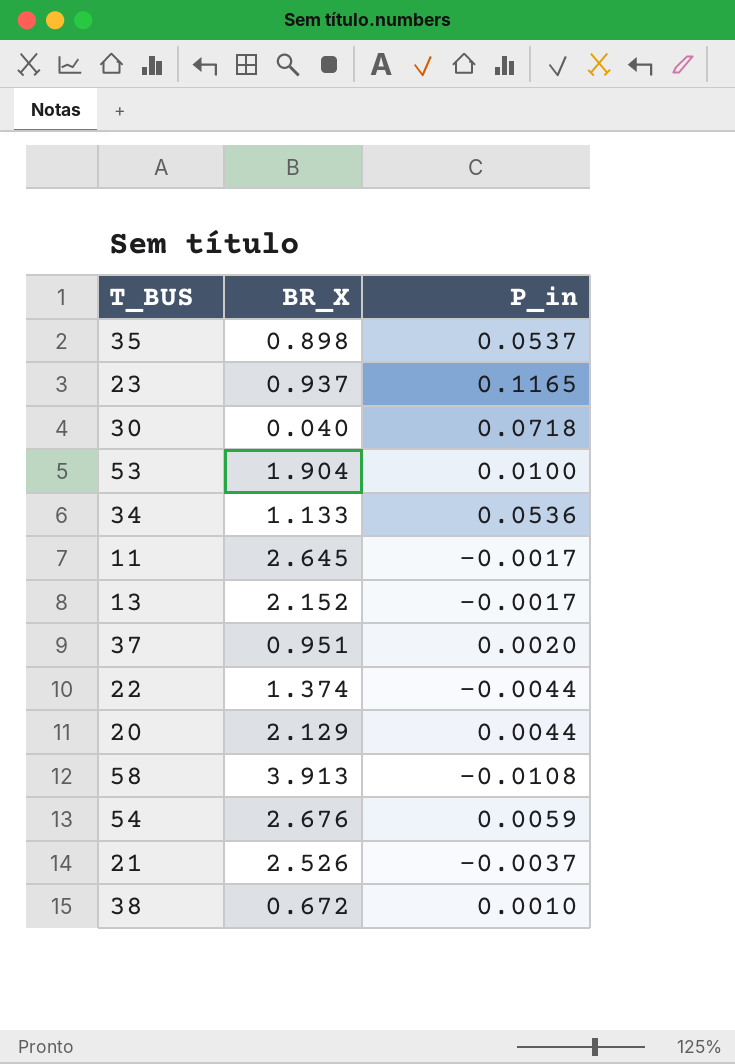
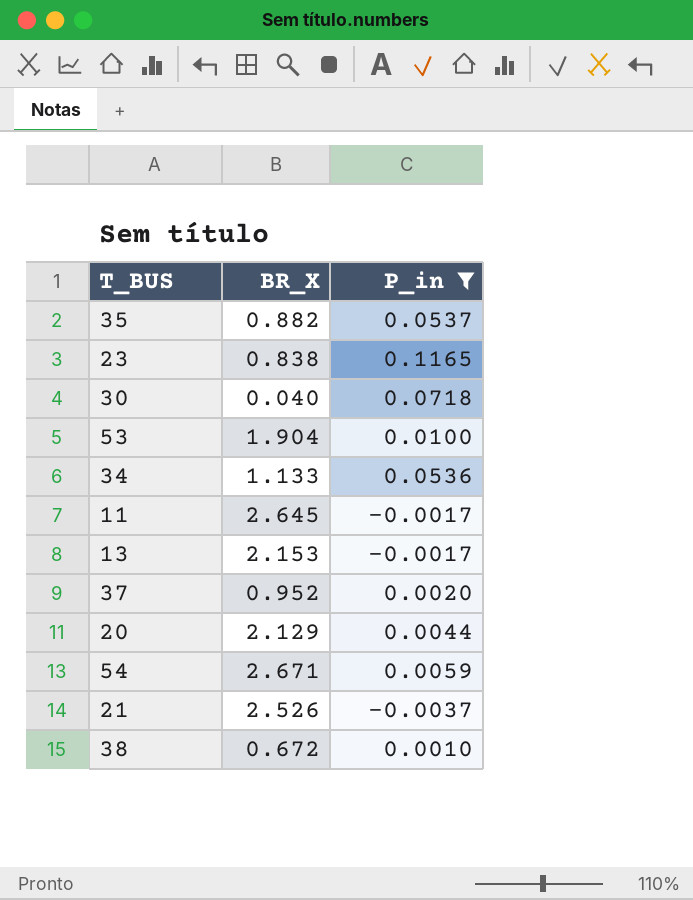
filter: none -> P_in >= -0.0037
35 | BR_X: 0.898 -> 0.882
23 | BR_X: 0.937 -> 0.838
13 | BR_X: 2.152 -> 2.153
37 | BR_X: 0.951 -> 0.952
54 | BR_X: 2.676 -> 2.671

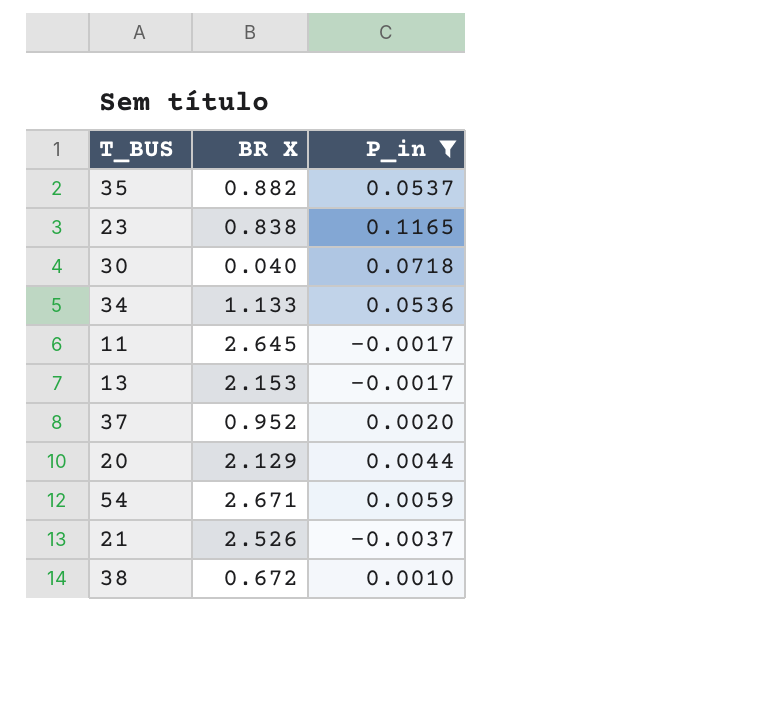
column name: BR_X -> BR X
row 53: 1.904 | 0.0100 -> none

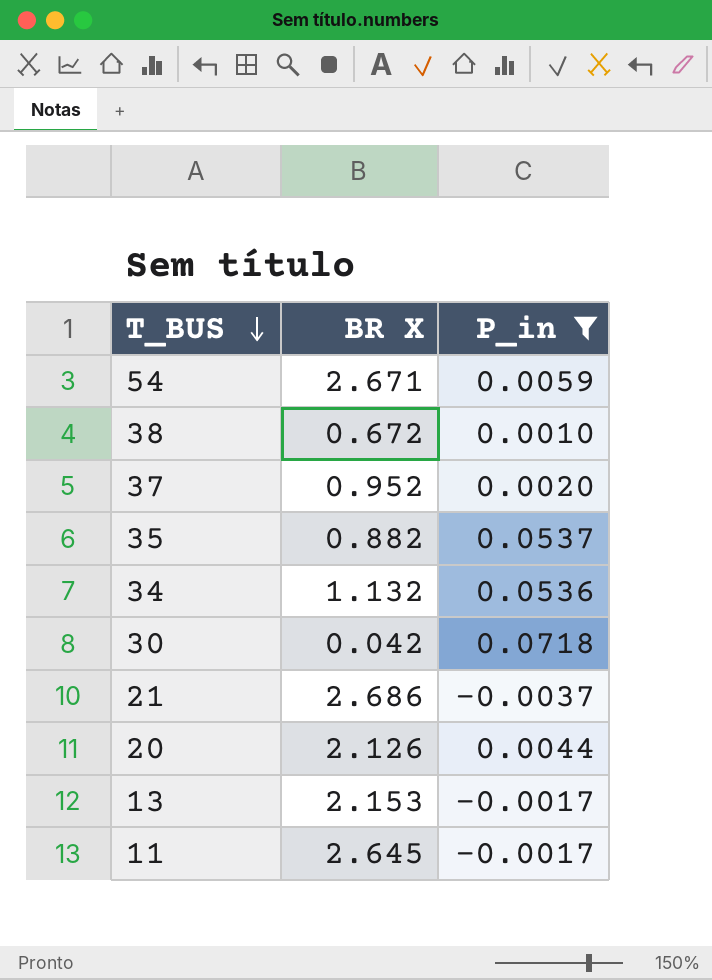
row order: none -> T_BUS descending
row 23: 0.838 | 0.1165 -> none
34 | BR X: 1.133 -> 1.132
30 | BR X: 0.040 -> 0.042
21 | BR X: 2.526 -> 2.686
20 | BR X: 2.129 -> 2.126

